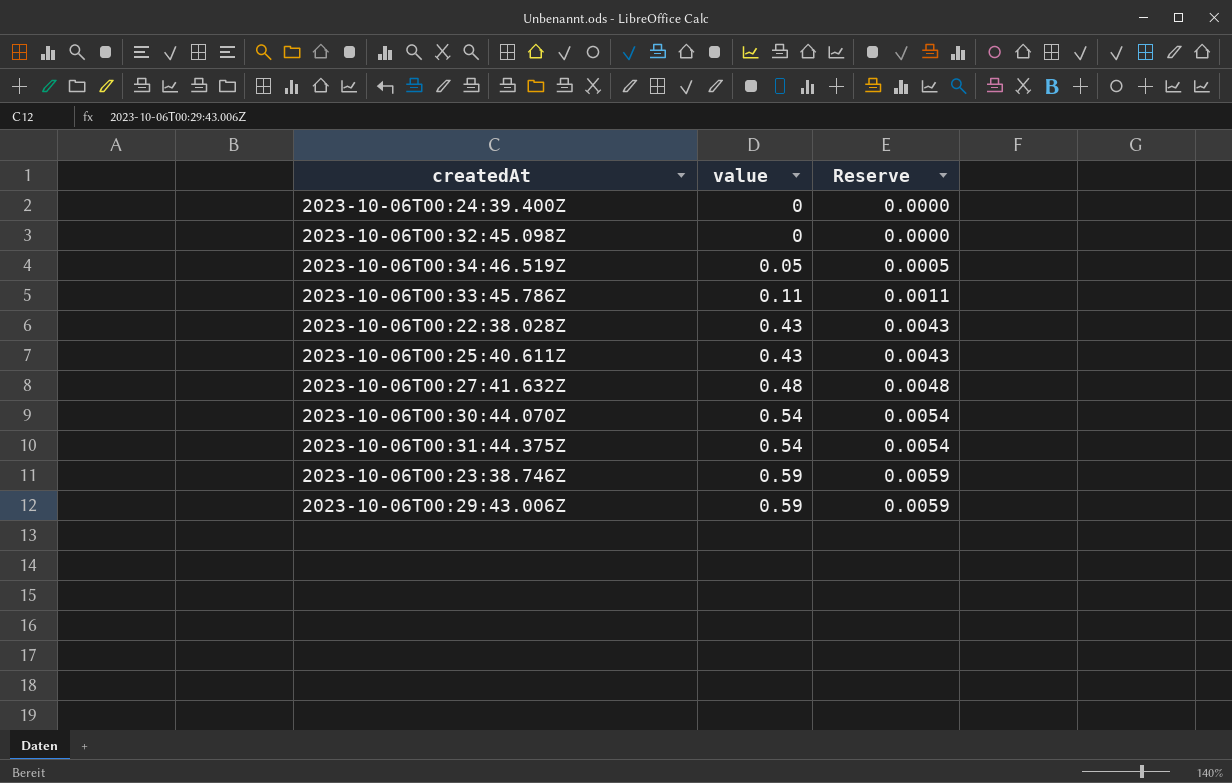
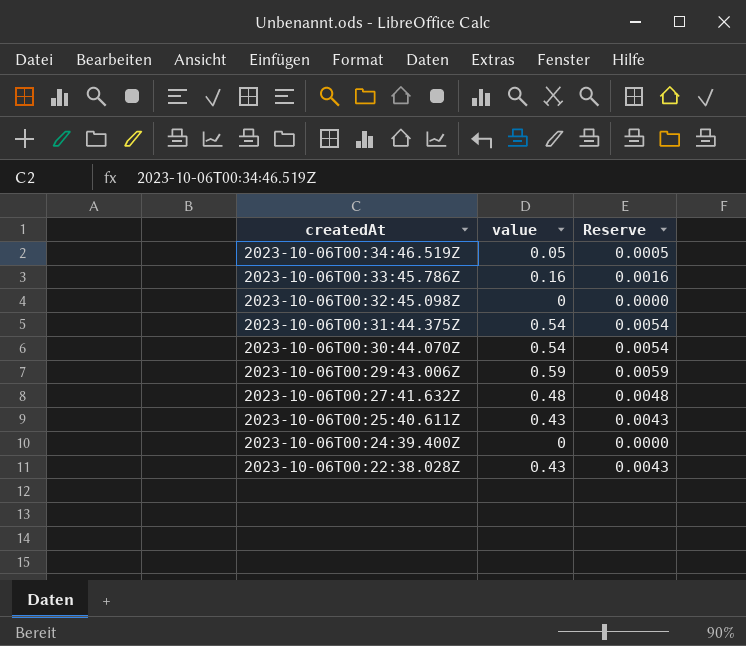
row order: value ascending -> createdAt descending
row 2023-10-06T00:23:38.746Z: 0.59 | 0.0059 -> none
2023-10-06T00:33:45.786Z | value: 0.11 -> 0.16
2023-10-06T00:33:45.786Z | Reserve: 0.0011 -> 0.0016

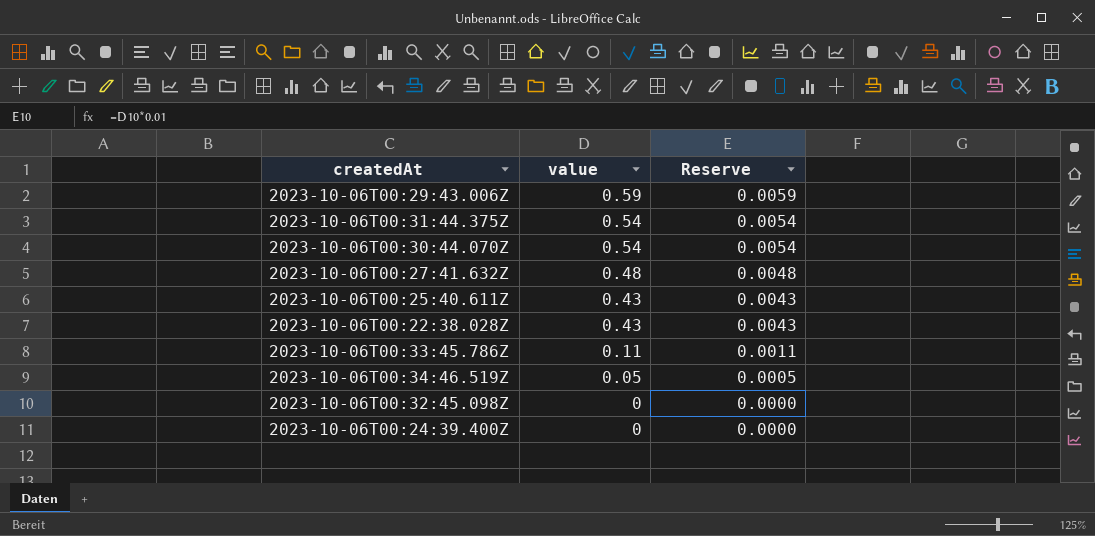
row order: createdAt descending -> value descending
2023-10-06T00:33:45.786Z | value: 0.16 -> 0.11
2023-10-06T00:33:45.786Z | Reserve: 0.0016 -> 0.0011

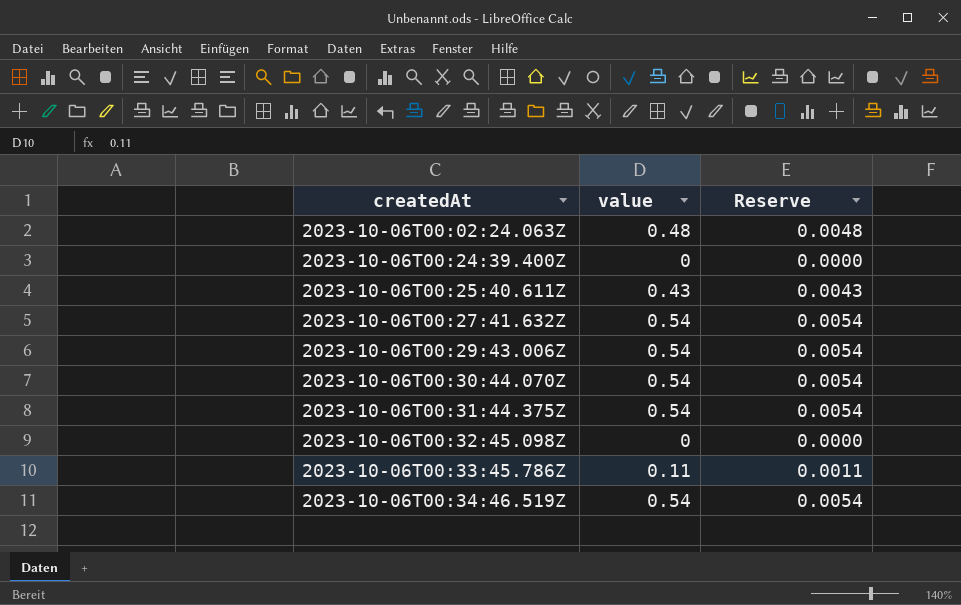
row order: value descending -> createdAt ascending
row 2023-10-06T00:22:38.028Z: 0.43 | 0.0043 -> none
row 2023-10-06T00:02:24.063Z: none -> 0.48 | 0.0048
2023-10-06T00:27:41.632Z | value: 0.48 -> 0.54
2023-10-06T00:27:41.632Z | Reserve: 0.0048 -> 0.0054
2023-10-06T00:29:43.006Z | value: 0.59 -> 0.54
2023-10-06T00:29:43.006Z | Reserve: 0.0059 -> 0.0054
2023-10-06T00:34:46.519Z | value: 0.05 -> 0.54
2023-10-06T00:34:46.519Z | Reserve: 0.0005 -> 0.0054

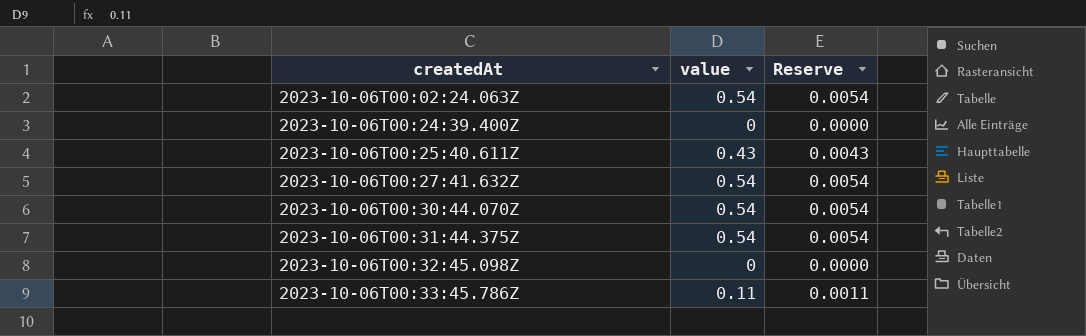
row 2023-10-06T00:29:43.006Z: 0.54 | 0.0054 -> none
row 2023-10-06T00:34:46.519Z: 0.54 | 0.0054 -> none
2023-10-06T00:02:24.063Z | value: 0.48 -> 0.54
2023-10-06T00:02:24.063Z | Reserve: 0.0048 -> 0.0054

